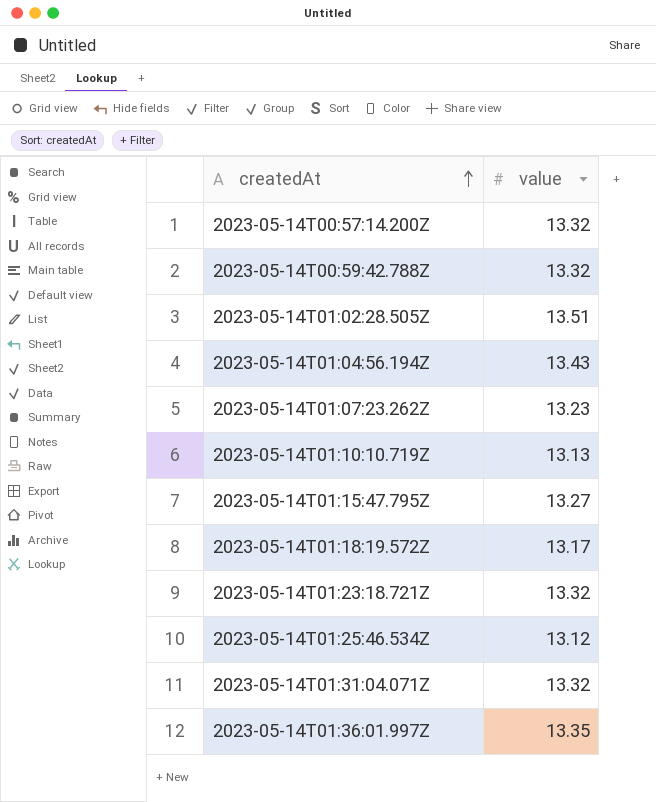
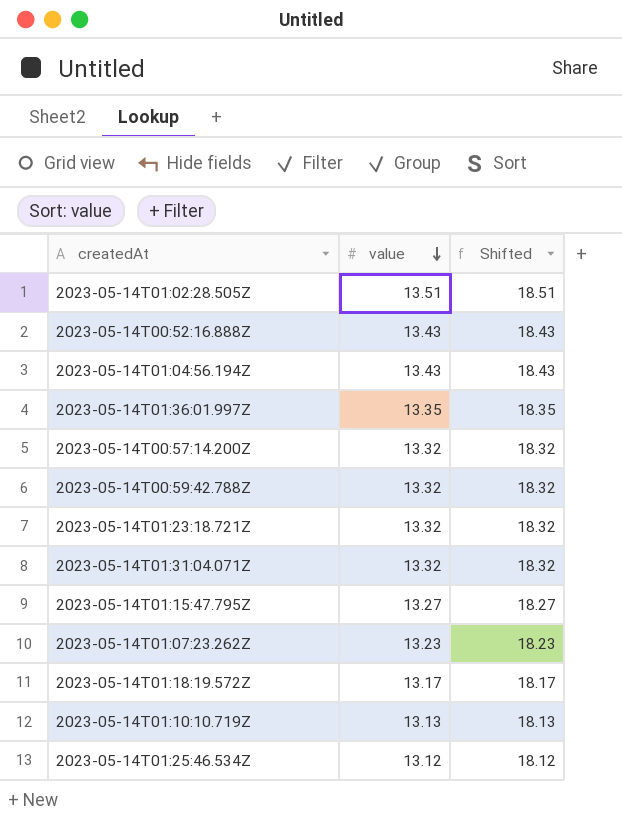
row order: createdAt ascending -> value descending
column Shifted | formula: none -> [value] + 5
row 2023-05-14T00:52:16.888Z: none -> 13.43 | 18.43

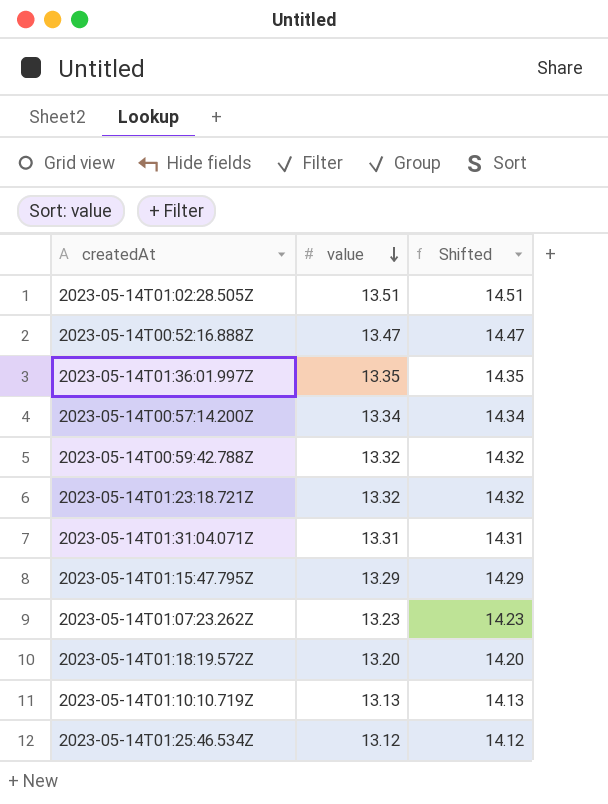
column Shifted | formula: [value] + 5 -> [value] + 1
row 2023-05-14T01:04:56.194Z: 13.43 | 18.43 -> none
2023-05-14T00:52:16.888Z | value: 13.43 -> 13.47
2023-05-14T00:57:14.200Z | value: 13.32 -> 13.34
2023-05-14T01:31:04.071Z | value: 13.32 -> 13.31
2023-05-14T01:15:47.795Z | value: 13.27 -> 13.29
2023-05-14T01:18:19.572Z | value: 13.17 -> 13.20

